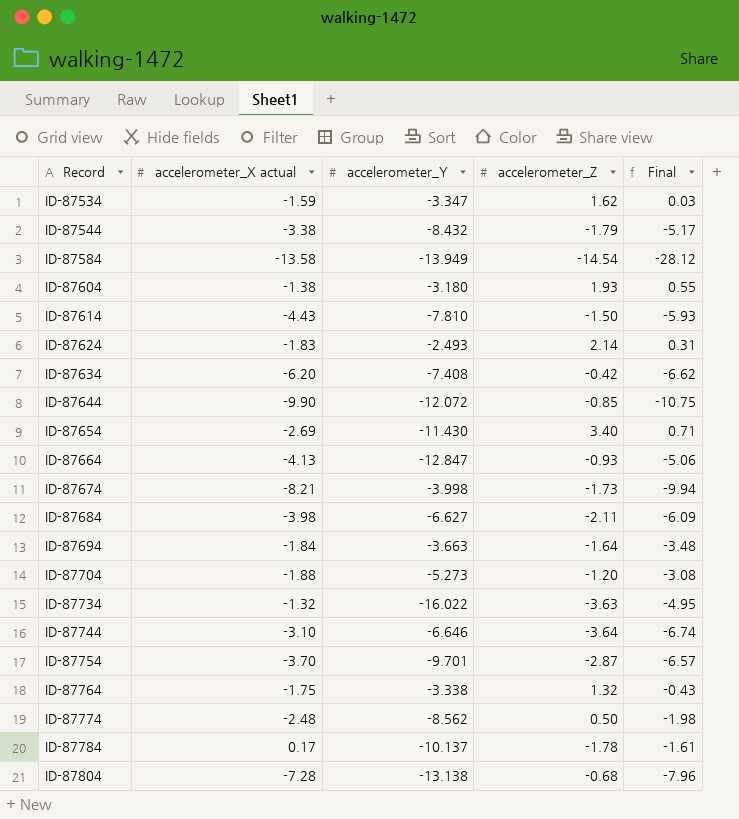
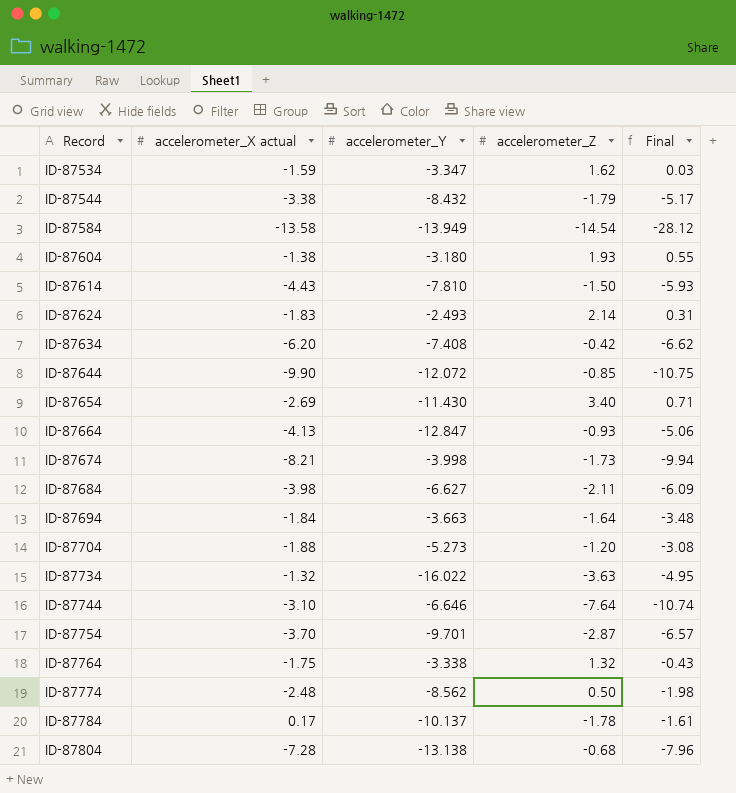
ID-87744 | accelerometer_Z: -3.64 -> -7.64
ID-87744 | Final: -6.74 -> -10.74

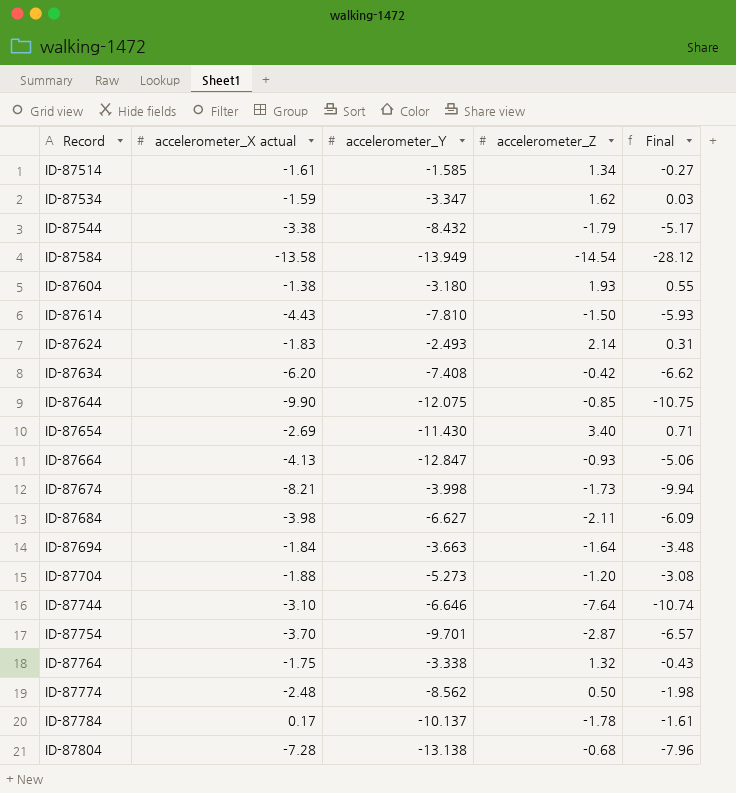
row ID-87734: -1.32 | -16.022 | -3.63 | -4.95 -> none
row ID-87514: none -> -1.61 | -1.585 | 1.34 | -0.27
ID-87644 | accelerometer_Y: -12.072 -> -12.075

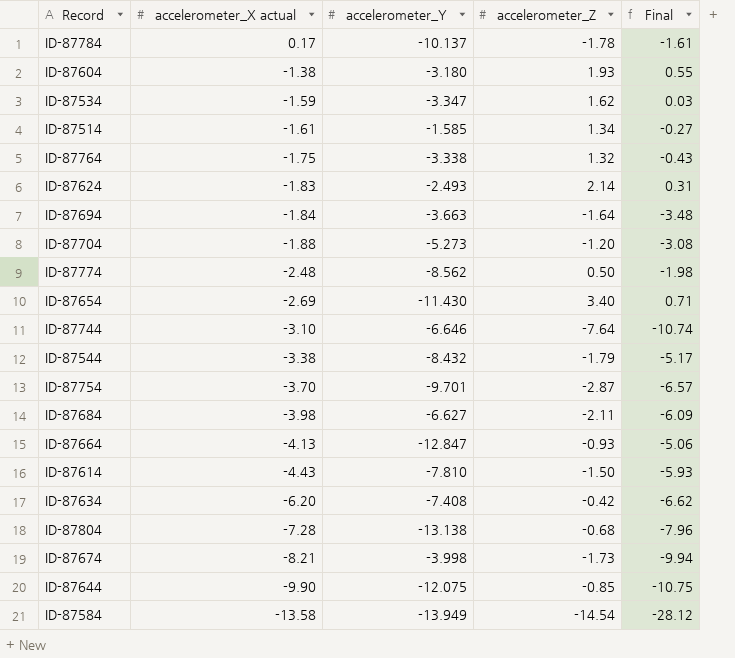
row order: Record ascending -> accelerometer_X actual descending

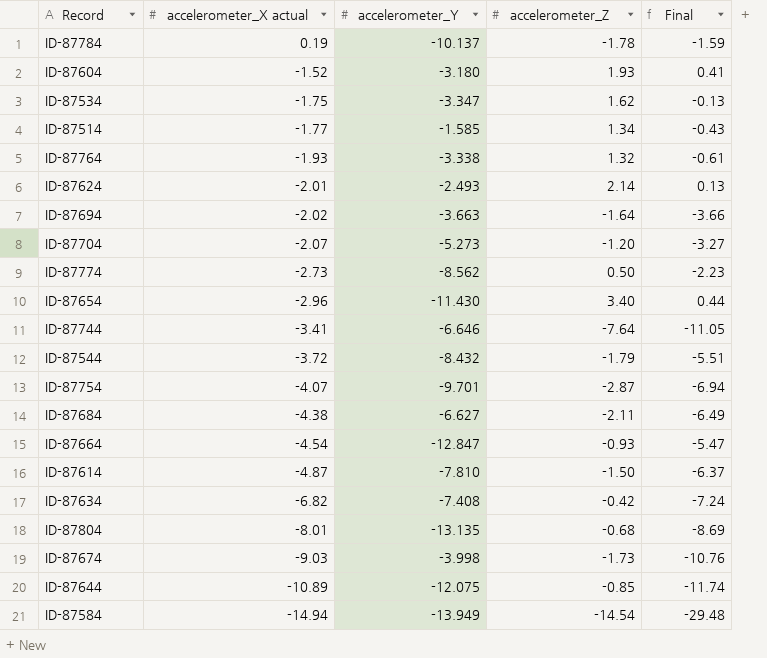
ID-87784 | accelerometer_X actual: 0.17 -> 0.19
ID-87784 | Final: -1.61 -> -1.59
ID-87604 | accelerometer_X actual: -1.38 -> -1.52
ID-87604 | Final: 0.55 -> 0.41
ID-87534 | accelerometer_X actual: -1.59 -> -1.75
ID-87534 | Final: 0.03 -> -0.13
ID-87514 | accelerometer_X actual: -1.61 -> -1.77
ID-87514 | Final: -0.27 -> -0.43
ID-87764 | accelerometer_X actual: -1.75 -> -1.93
ID-87764 | Final: -0.43 -> -0.61
ID-87624 | accelerometer_X actual: -1.83 -> -2.01
ID-87624 | Final: 0.31 -> 0.13
ID-87694 | accelerometer_X actual: -1.84 -> -2.02
ID-87694 | Final: -3.48 -> -3.66
ID-87704 | accelerometer_X actual: -1.88 -> -2.07
ID-87704 | Final: -3.08 -> -3.27
ID-87774 | accelerometer_X actual: -2.48 -> -2.73
ID-87774 | Final: -1.98 -> -2.23
ID-87654 | accelerometer_X actual: -2.69 -> -2.96
ID-87654 | Final: 0.71 -> 0.44
ID-87744 | accelerometer_X actual: -3.10 -> -3.41
ID-87744 | Final: -10.74 -> -11.05
ID-87544 | accelerometer_X actual: -3.38 -> -3.72
ID-87544 | Final: -5.17 -> -5.51
ID-87754 | accelerometer_X actual: -3.70 -> -4.07
ID-87754 | Final: -6.57 -> -6.94
ID-87684 | accelerometer_X actual: -3.98 -> -4.38
ID-87684 | Final: -6.09 -> -6.49
ID-87664 | accelerometer_X actual: -4.13 -> -4.54
ID-87664 | Final: -5.06 -> -5.47
ID-87614 | accelerometer_X actual: -4.43 -> -4.87
ID-87614 | Final: -5.93 -> -6.37
ID-87634 | accelerometer_X actual: -6.20 -> -6.82
ID-87634 | Final: -6.62 -> -7.24
ID-87804 | accelerometer_X actual: -7.28 -> -8.01
ID-87804 | accelerometer_Y: -13.138 -> -13.135
ID-87804 | Final: -7.96 -> -8.69
ID-87674 | accelerometer_X actual: -8.21 -> -9.03
ID-87674 | Final: -9.94 -> -10.76
ID-87644 | accelerometer_X actual: -9.90 -> -10.89
ID-87644 | Final: -10.75 -> -11.74
ID-87584 | accelerometer_X actual: -13.58 -> -14.94
ID-87584 | Final: -28.12 -> -29.48

